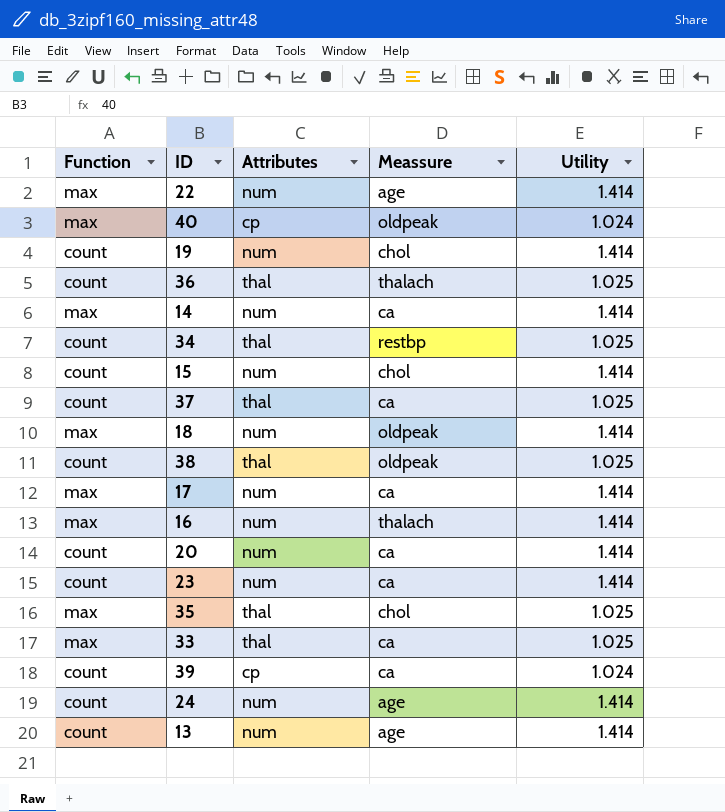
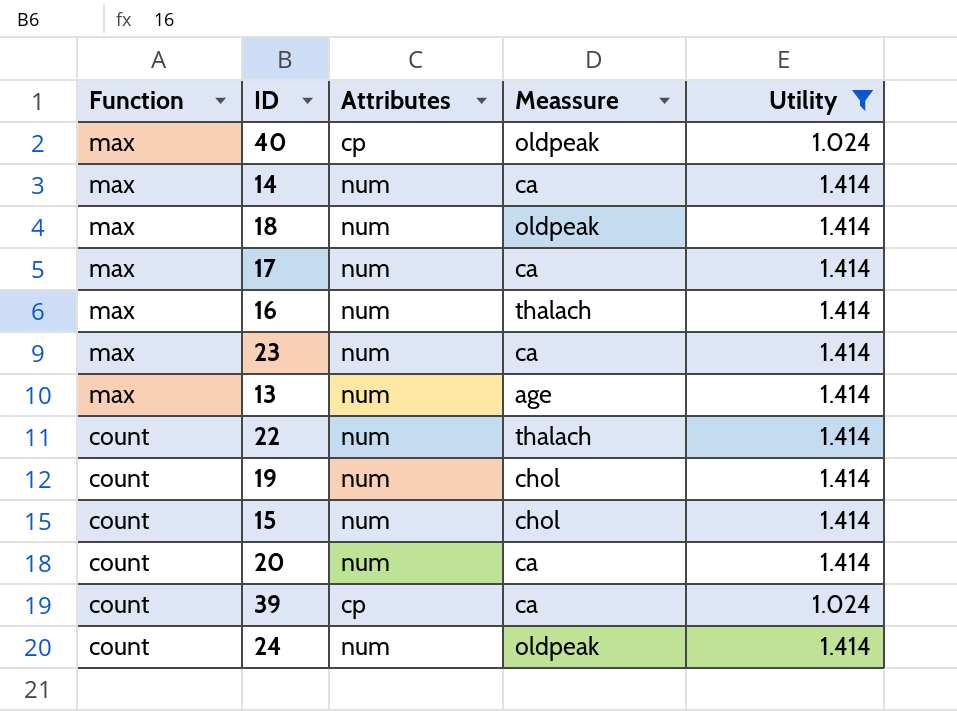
filter: none -> Utility != 1.025
row order: none -> Function descending
23 | Function: count -> max
13 | Function: count -> max
22 | Function: max -> count
22 | Meassure: age -> thalach
24 | Meassure: age -> oldpeak

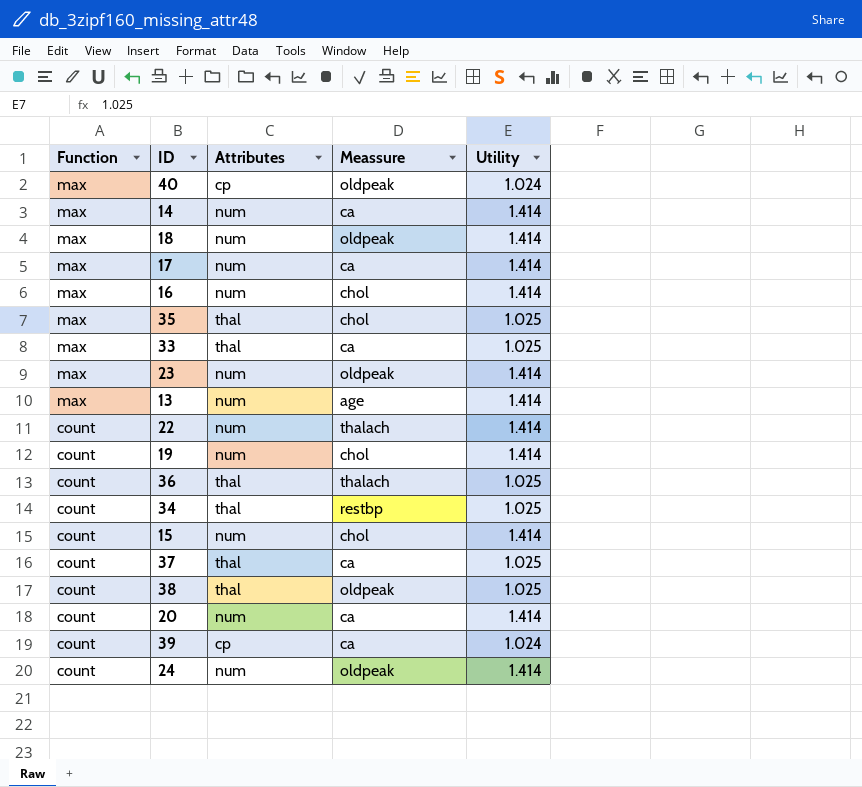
filter: Utility != 1.025 -> none
16 | Meassure: thalach -> chol
23 | Meassure: ca -> oldpeak

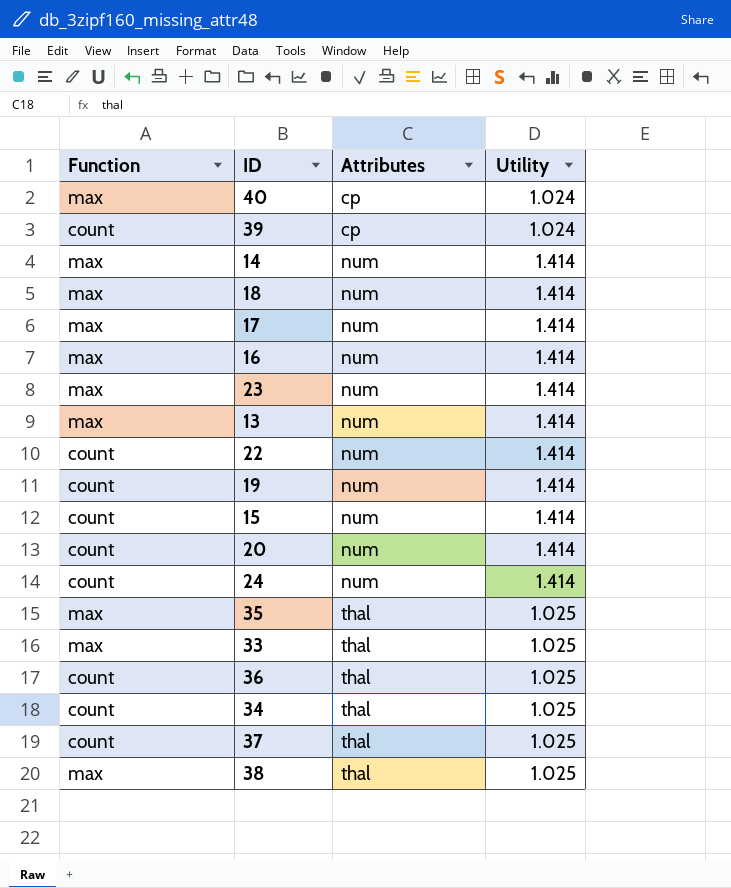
row order: Function descending -> Attributes ascending
column Meassure | position: 4 -> none
38 | Function: count -> max

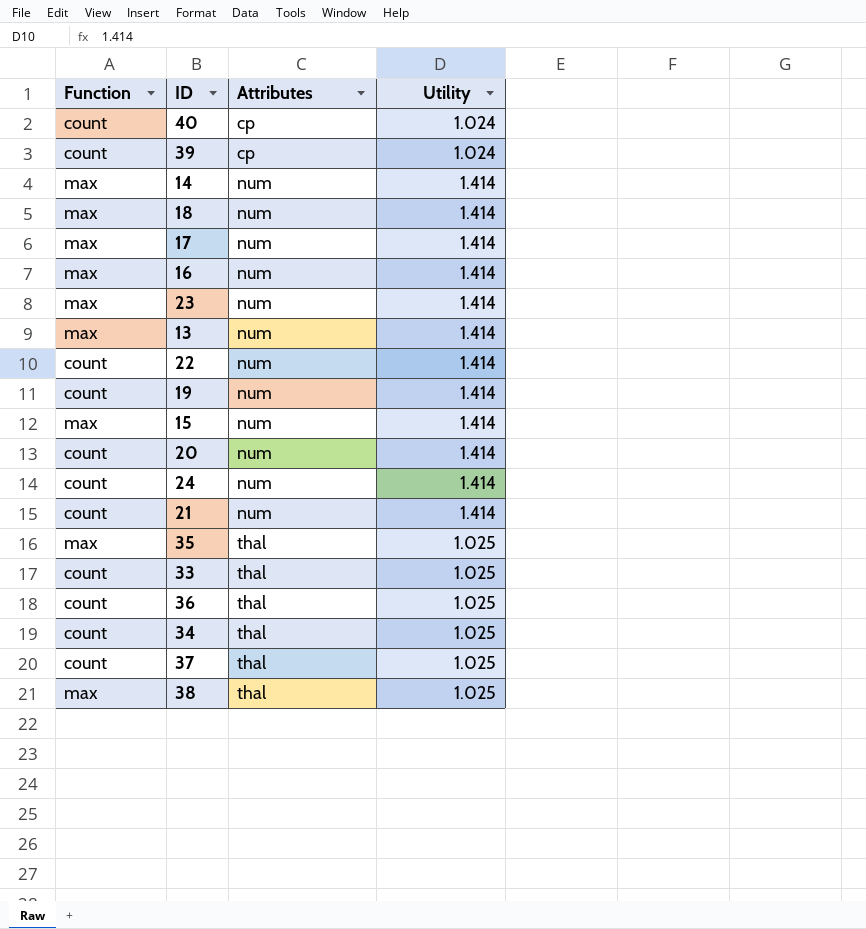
40 | Function: max -> count
15 | Function: count -> max
row 21: none -> count | num | 1.414
33 | Function: max -> count

